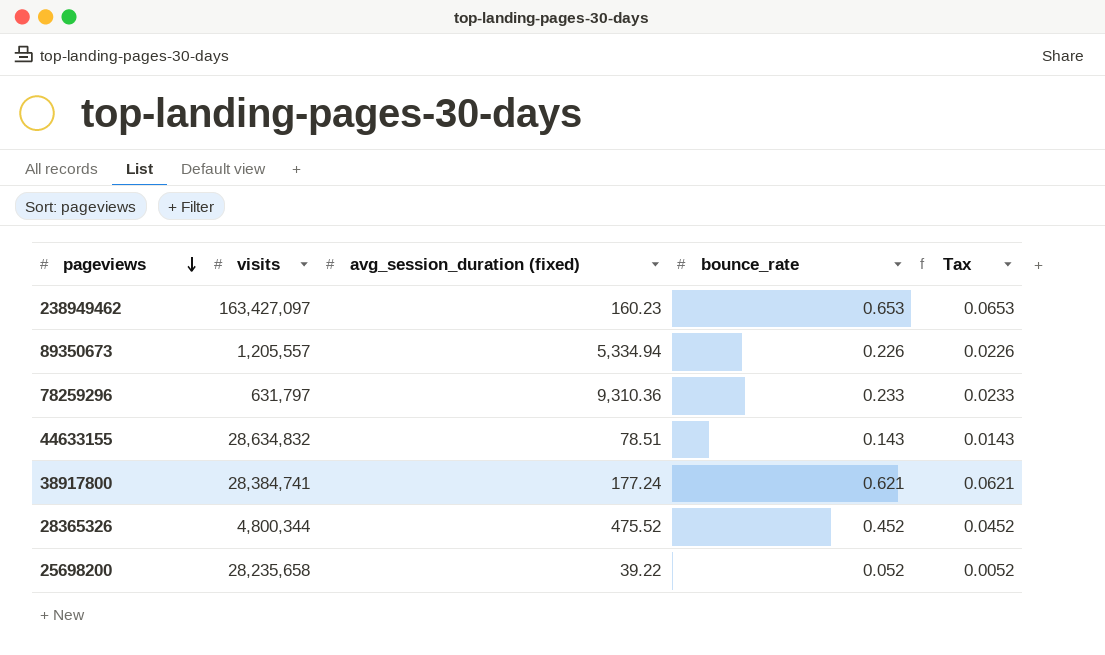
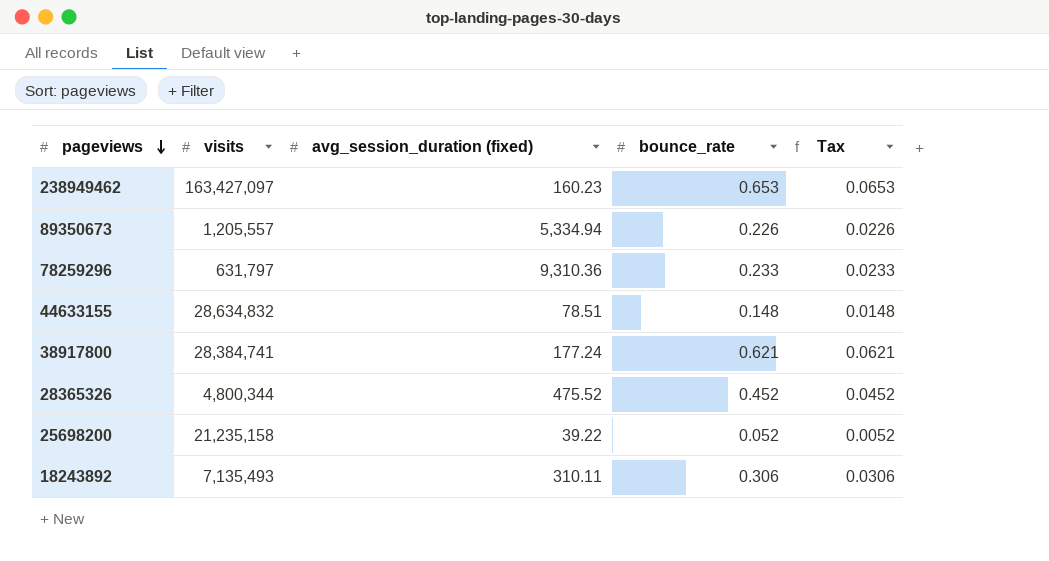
44633155 | bounce_rate: 0.143 -> 0.148
44633155 | Tax: 0.0143 -> 0.0148
25698200 | visits: 28,235,658 -> 21,235,158
row 18243892: none -> 7,135,493 | 310.11 | 0.306 | 0.0306

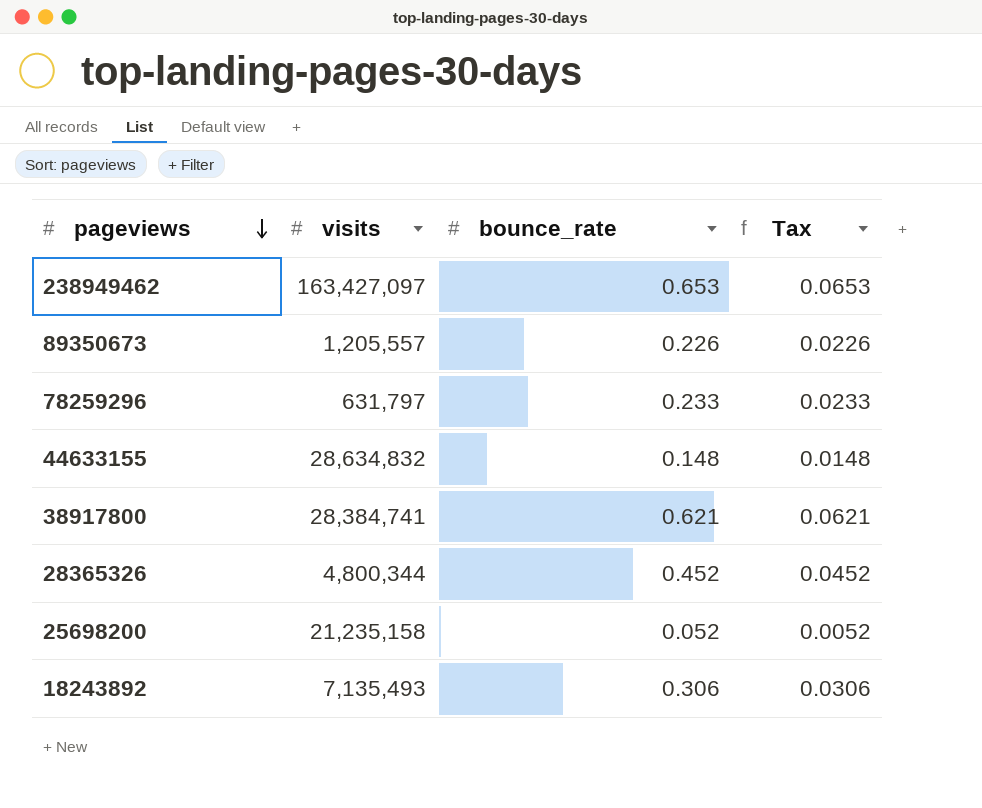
column avg_session_duration (fixed) | position: 3 -> none

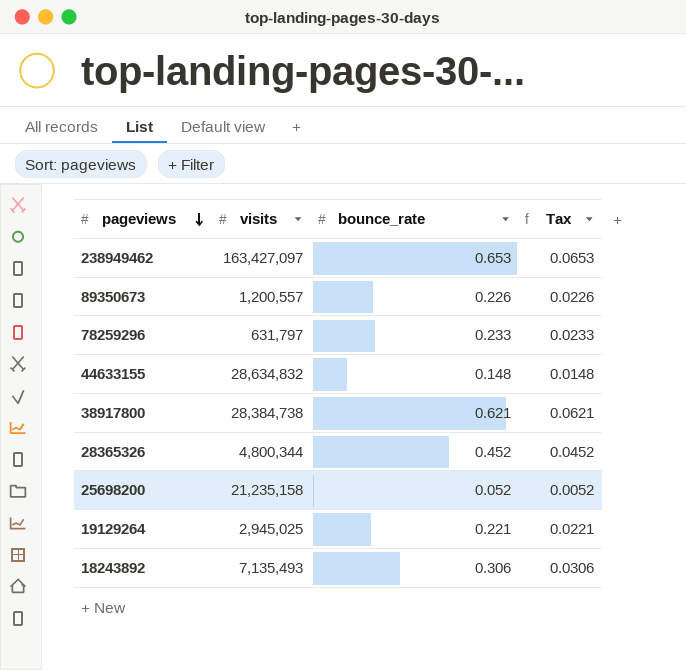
89350673 | visits: 1,205,557 -> 1,200,557
38917800 | visits: 28,384,741 -> 28,384,738
row 19129264: none -> 2,945,025 | 0.221 | 0.0221

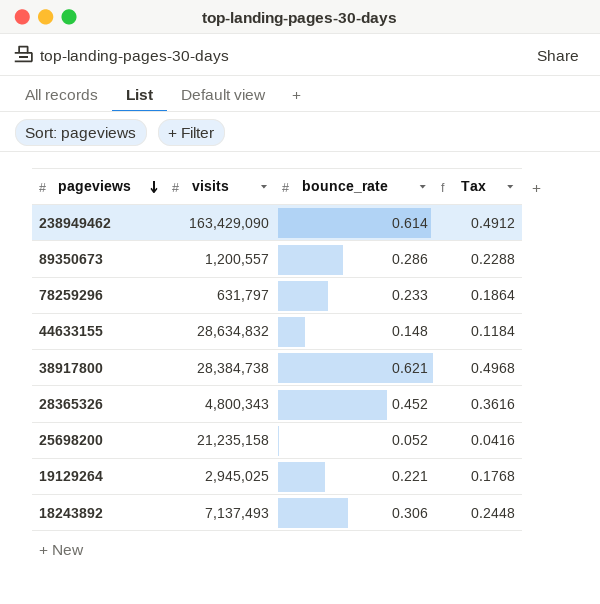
column Tax | formula: [bounce_rate] * 0.1 -> [bounce_rate] * 0.8
238949462 | visits: 163,427,097 -> 163,429,090
238949462 | bounce_rate: 0.653 -> 0.614
89350673 | bounce_rate: 0.226 -> 0.286
28365326 | visits: 4,800,344 -> 4,800,343
18243892 | visits: 7,135,493 -> 7,137,493

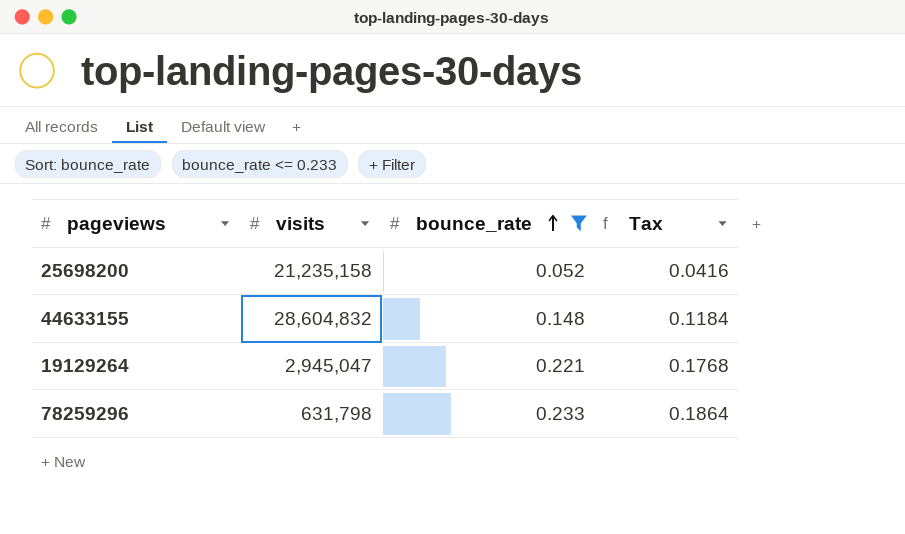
filter: none -> bounce_rate <= 0.233
row order: pageviews descending -> bounce_rate ascending
44633155 | visits: 28,634,832 -> 28,604,832
19129264 | visits: 2,945,025 -> 2,945,047
78259296 | visits: 631,797 -> 631,798

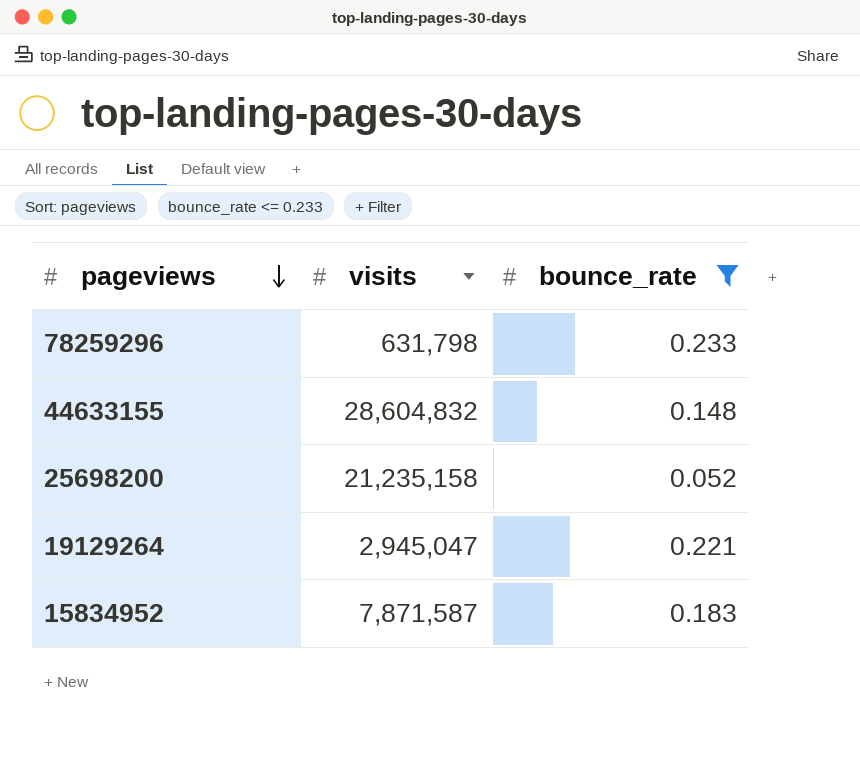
row order: bounce_rate ascending -> pageviews descending
column Tax | formula: [bounce_rate] * 0.8 -> none
row 15834952: none -> 7,871,587 | 0.183

